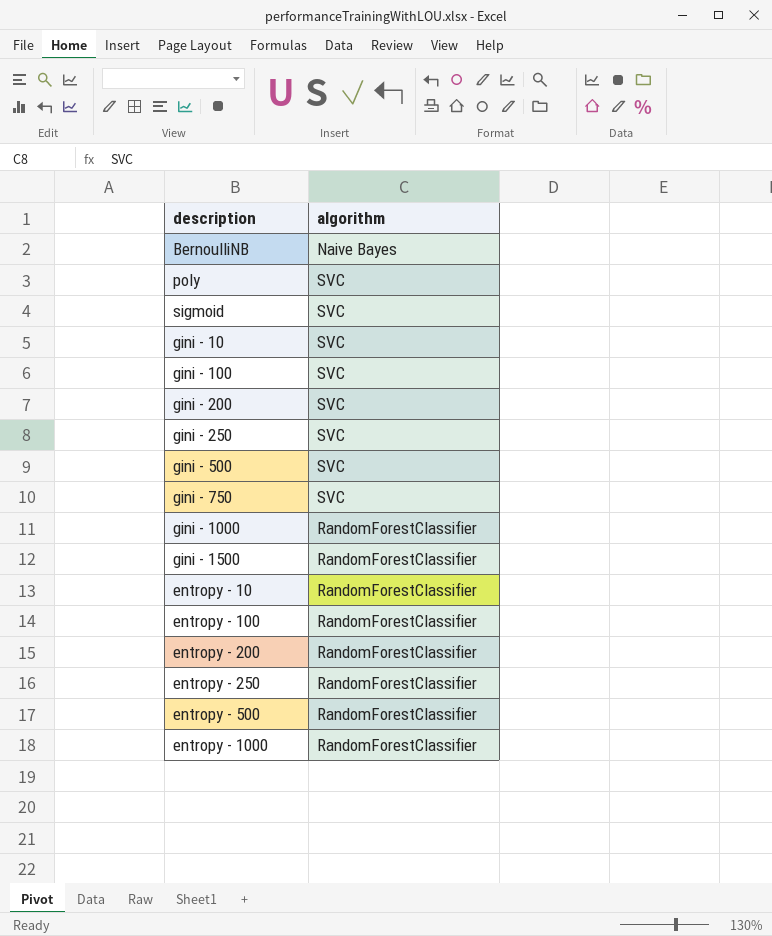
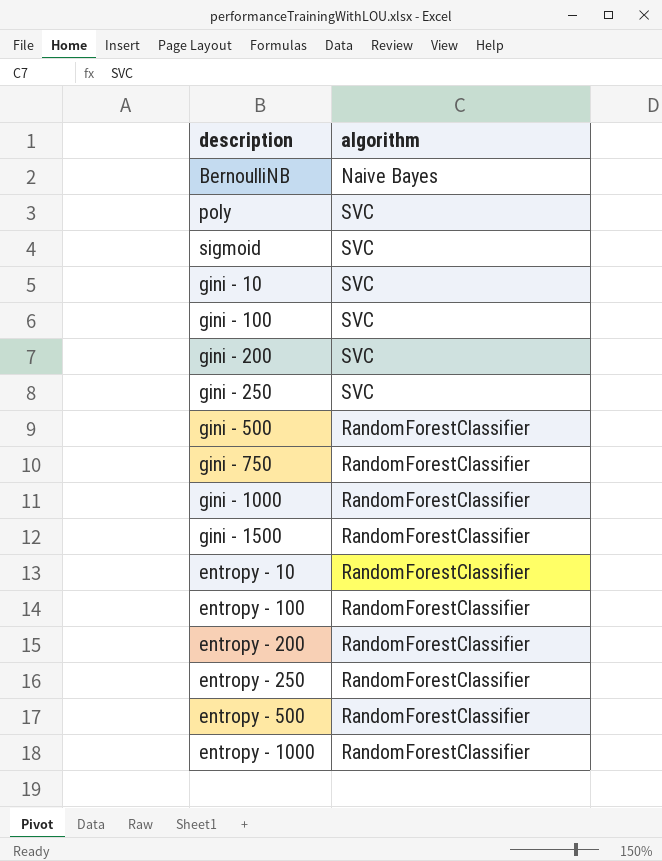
gini - 500 | algorithm: SVC -> RandomForestClassifier
gini - 750 | algorithm: SVC -> RandomForestClassifier

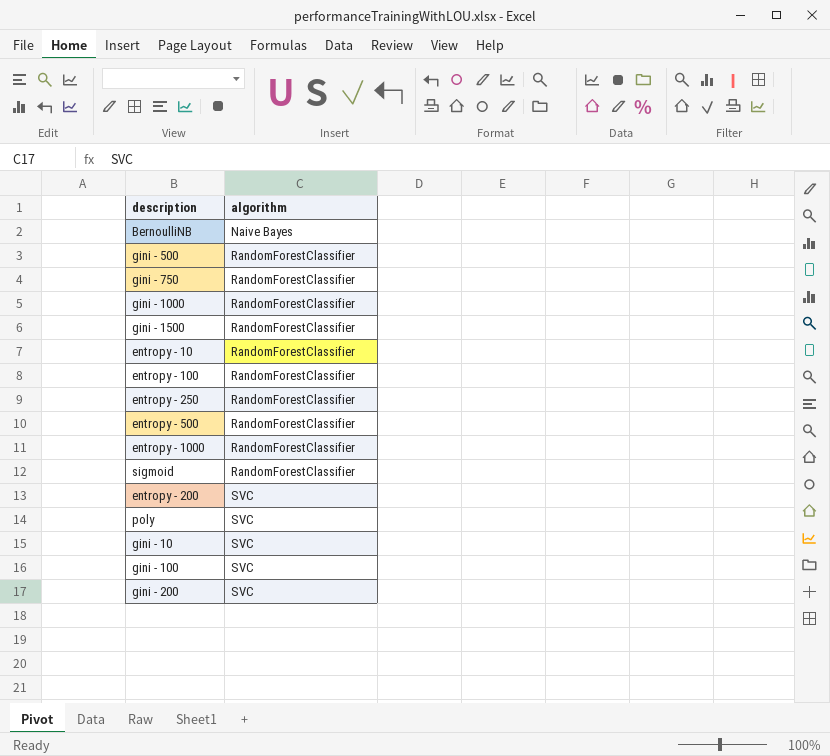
row order: none -> algorithm ascending
row gini - 250: SVC -> none
sigmoid | algorithm: SVC -> RandomForestClassifier
entropy - 200 | algorithm: RandomForestClassifier -> SVC

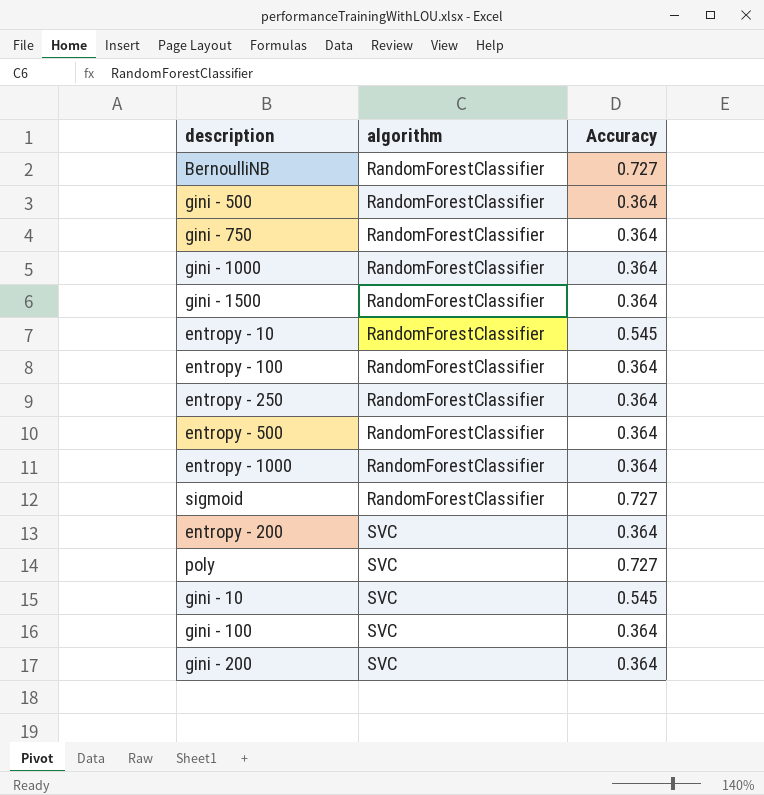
column Accuracy | position: none -> 3
BernoulliNB | algorithm: Naive Bayes -> RandomForestClassifier

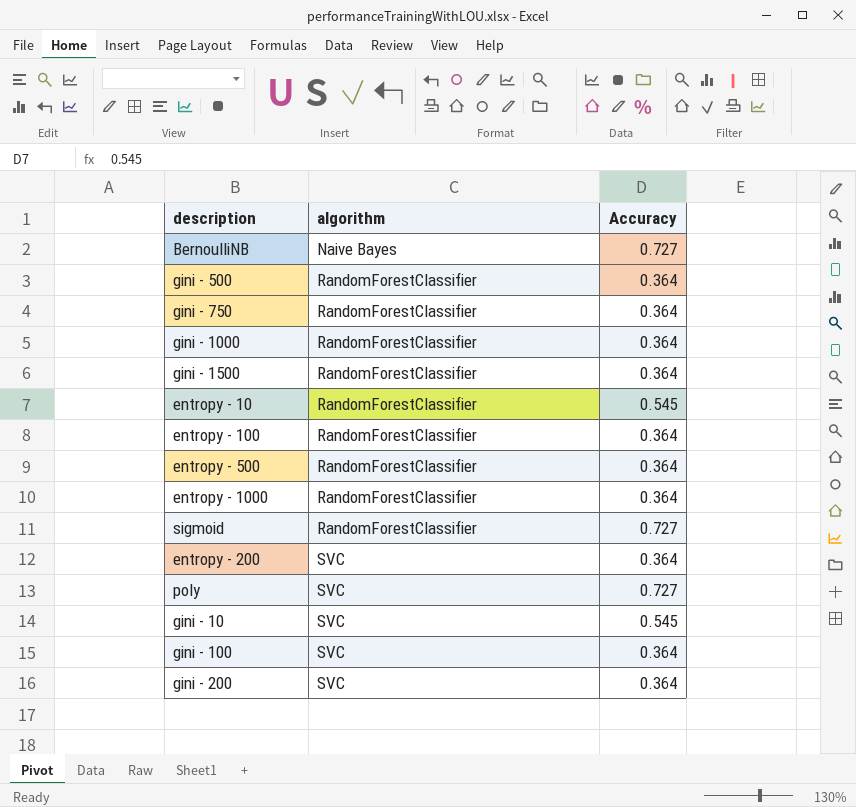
row entropy - 250: RandomForestClassifier | 0.364 -> none
BernoulliNB | algorithm: RandomForestClassifier -> Naive Bayes

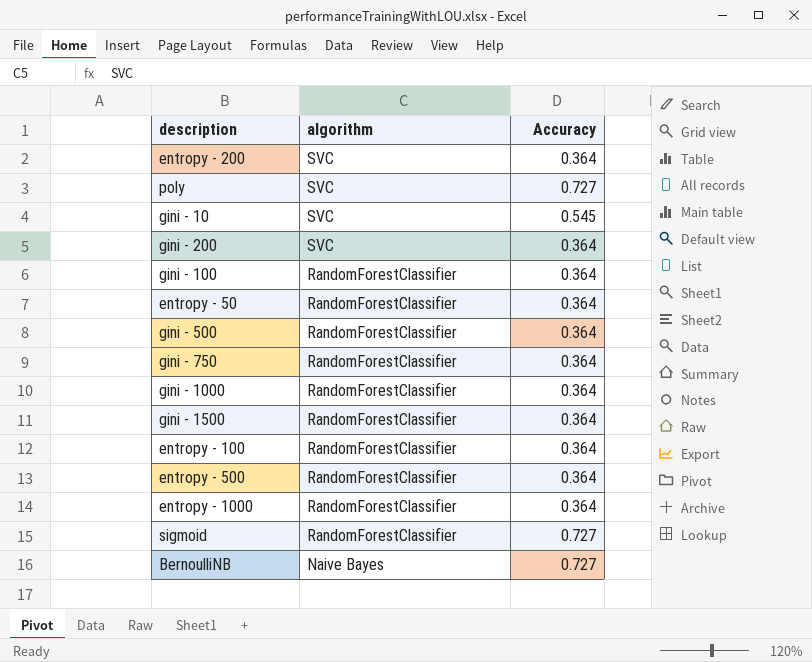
row order: algorithm ascending -> algorithm descending
row entropy - 10: RandomForestClassifier | 0.545 -> none
gini - 100 | algorithm: SVC -> RandomForestClassifier
row entropy - 50: none -> RandomForestClassifier | 0.364

